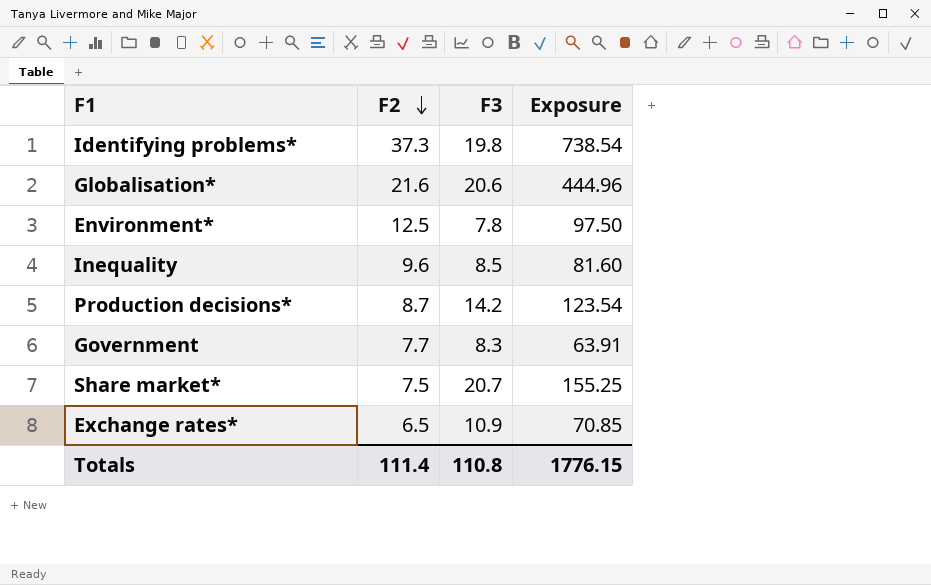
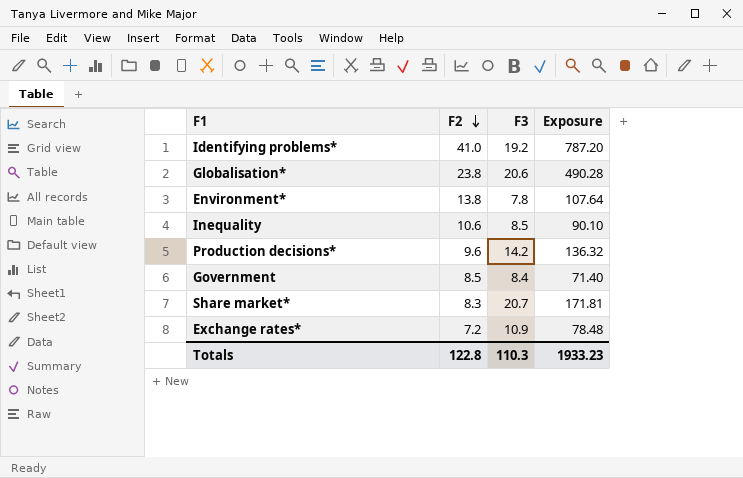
Identifying problems* | F2: 37.3 -> 41.0
Identifying problems* | F3: 19.8 -> 19.2
Identifying problems* | Exposure: 738.54 -> 787.20
Globalisation* | F2: 21.6 -> 23.8
Globalisation* | Exposure: 444.96 -> 490.28
Environment* | F2: 12.5 -> 13.8
Environment* | Exposure: 97.50 -> 107.64
Inequality | F2: 9.6 -> 10.6
Inequality | Exposure: 81.60 -> 90.10
Production decisions* | F2: 8.7 -> 9.6
Production decisions* | Exposure: 123.54 -> 136.32
Government | F2: 7.7 -> 8.5
Government | F3: 8.3 -> 8.4
Government | Exposure: 63.91 -> 71.40
Share market* | F2: 7.5 -> 8.3
Share market* | Exposure: 155.25 -> 171.81
Exchange rates* | F2: 6.5 -> 7.2
Exchange rates* | Exposure: 70.85 -> 78.48
Totals | F2: 111.4 -> 122.8
Totals | F3: 110.8 -> 110.3
Totals | Exposure: 1776.15 -> 1933.23

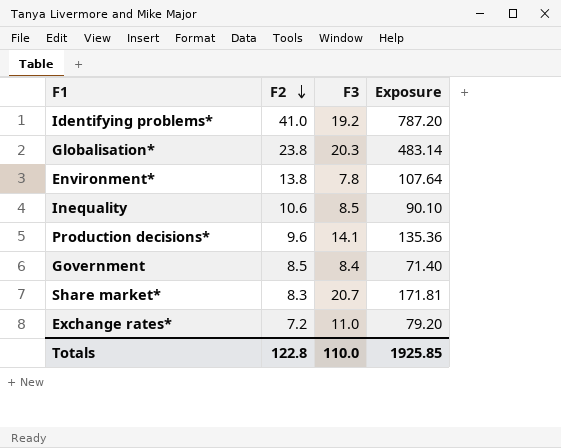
Globalisation* | F3: 20.6 -> 20.3
Globalisation* | Exposure: 490.28 -> 483.14
Production decisions* | F3: 14.2 -> 14.1
Production decisions* | Exposure: 136.32 -> 135.36
Exchange rates* | F3: 10.9 -> 11.0
Exchange rates* | Exposure: 78.48 -> 79.20
Totals | F3: 110.3 -> 110.0
Totals | Exposure: 1933.23 -> 1925.85

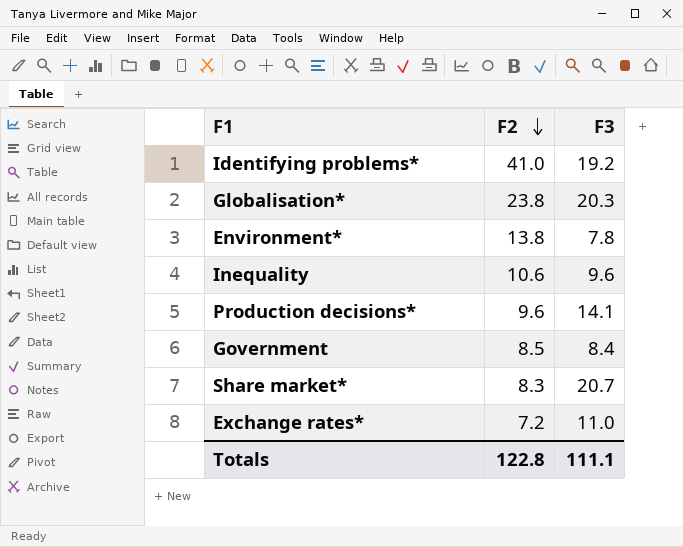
column Exposure | formula: [F2] * [F3] -> none
Inequality | F3: 8.5 -> 9.6
Totals | F3: 110.0 -> 111.1

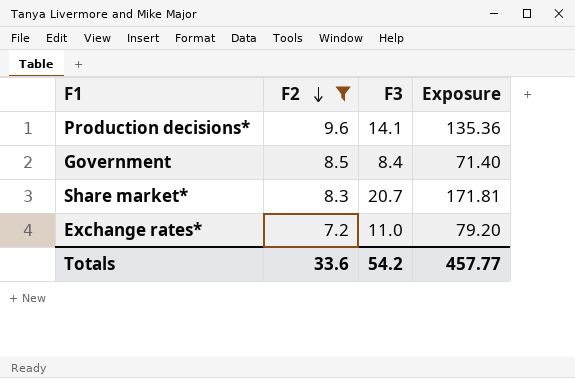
filter: none -> F2 <= 9.6
column Exposure | formula: none -> [F2] * [F3]
Totals | F2: 122.8 -> 33.6
Totals | F3: 111.1 -> 54.2

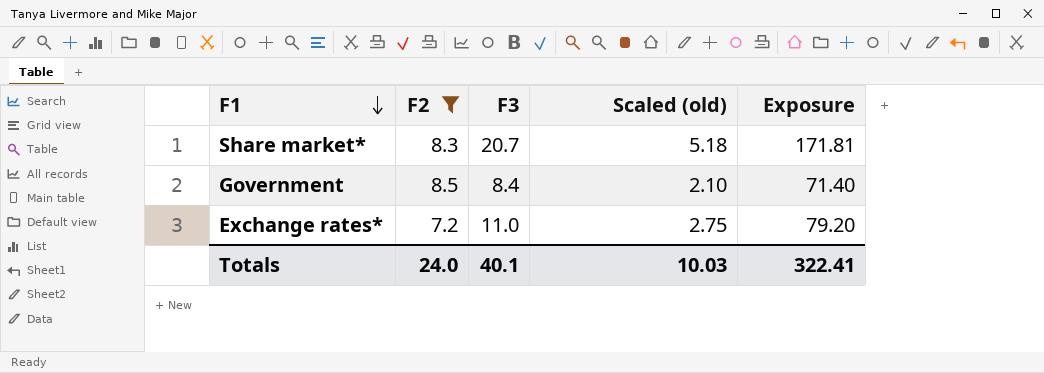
row order: F2 descending -> F1 descending
column Scaled (old) | formula: none -> [F3] * 0.25
row Production decisions*: 9.6 | 14.1 | 135.36 -> none
Totals | F2: 33.6 -> 24.0
Totals | F3: 54.2 -> 40.1
Totals | Exposure: 457.77 -> 322.41

